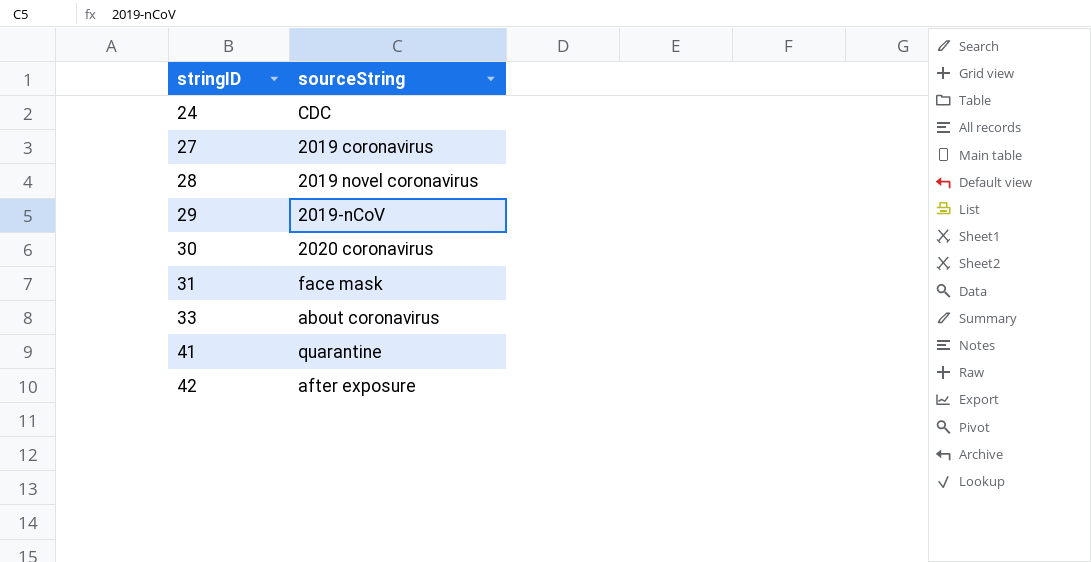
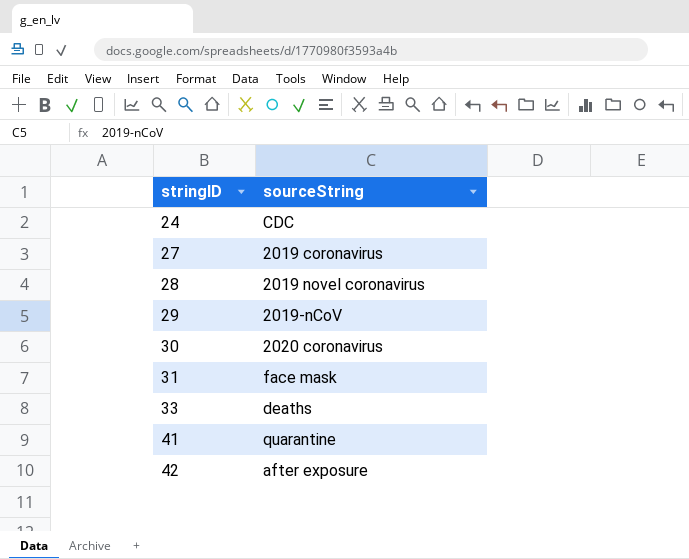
33 | sourceString: about coronavirus -> deaths

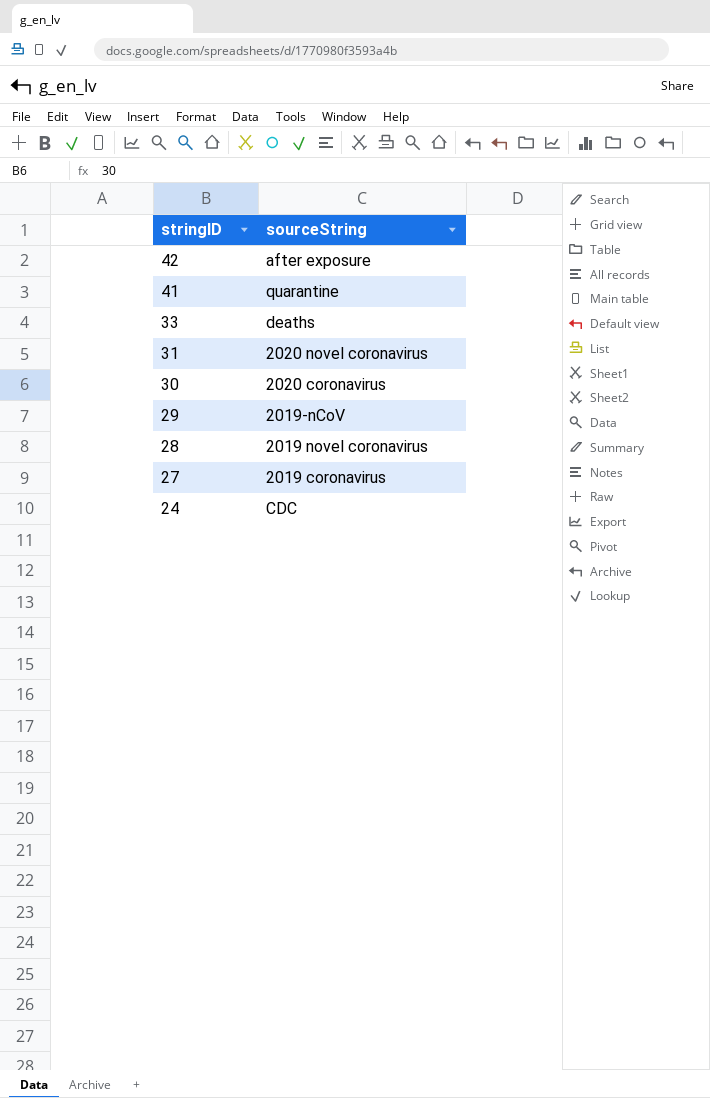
row order: stringID ascending -> stringID descending
31 | sourceString: face mask -> 2020 novel coronavirus

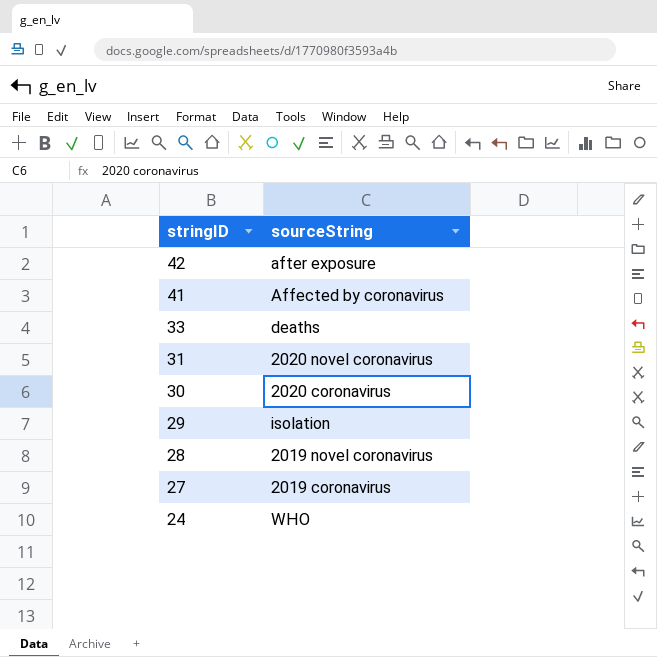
41 | sourceString: quarantine -> Affected by coronavirus
29 | sourceString: 2019-nCoV -> isolation
24 | sourceString: CDC -> WHO

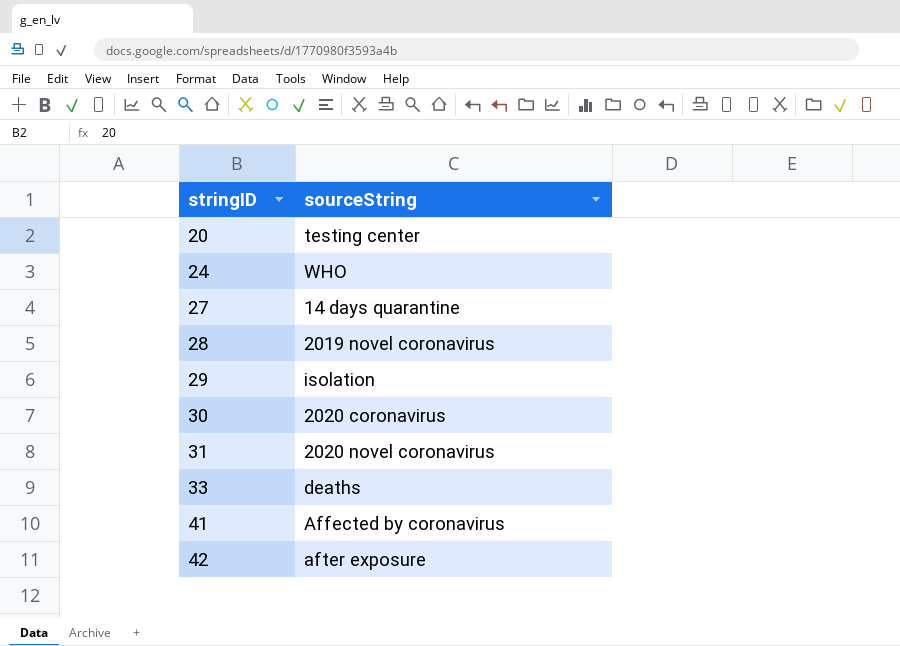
row order: stringID descending -> stringID ascending
row 20: none -> testing center
27 | sourceString: 2019 coronavirus -> 14 days quarantine

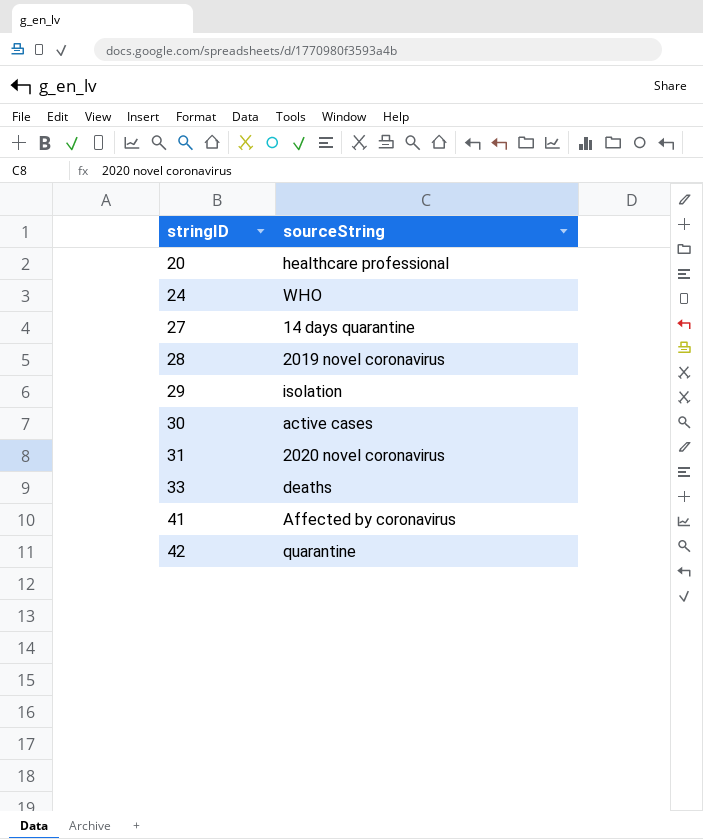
20 | sourceString: testing center -> healthcare professional
30 | sourceString: 2020 coronavirus -> active cases
42 | sourceString: after exposure -> quarantine

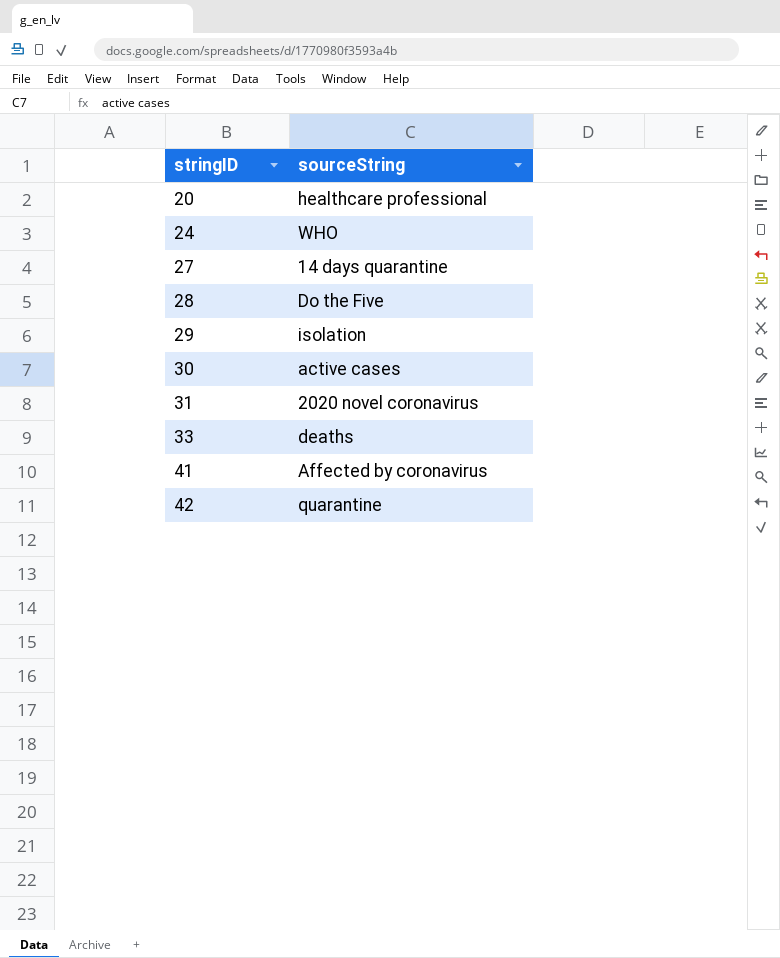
28 | sourceString: 2019 novel coronavirus -> Do the Five

